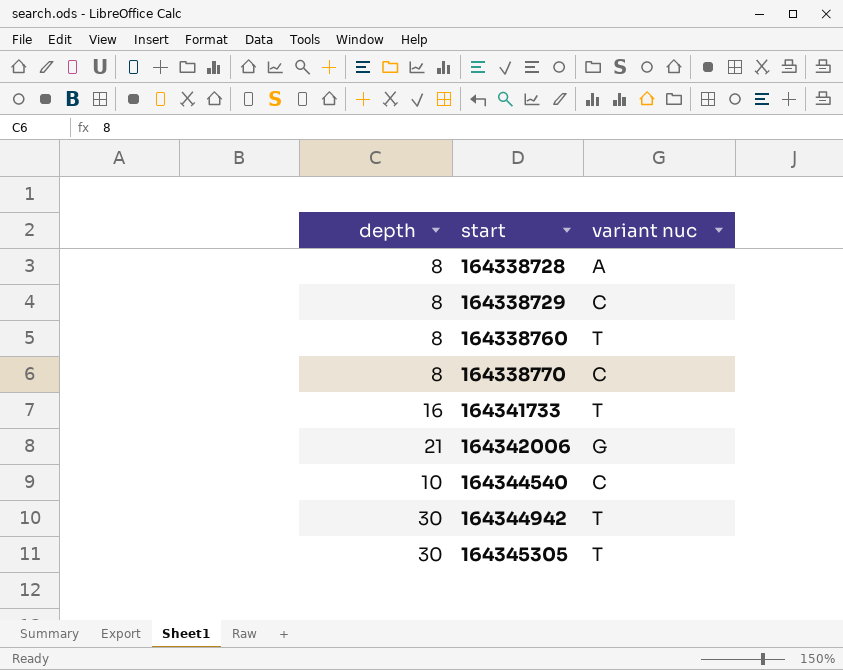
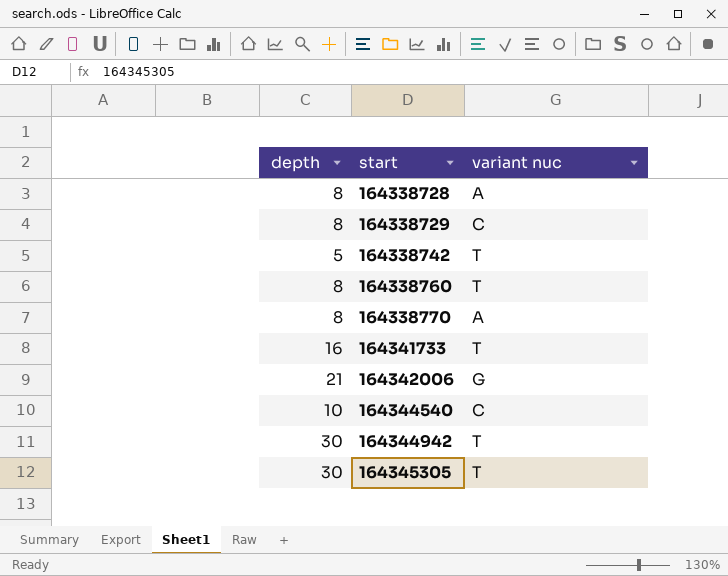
row 164338742: none -> 5 | T
164338770 | variant nuc: C -> A

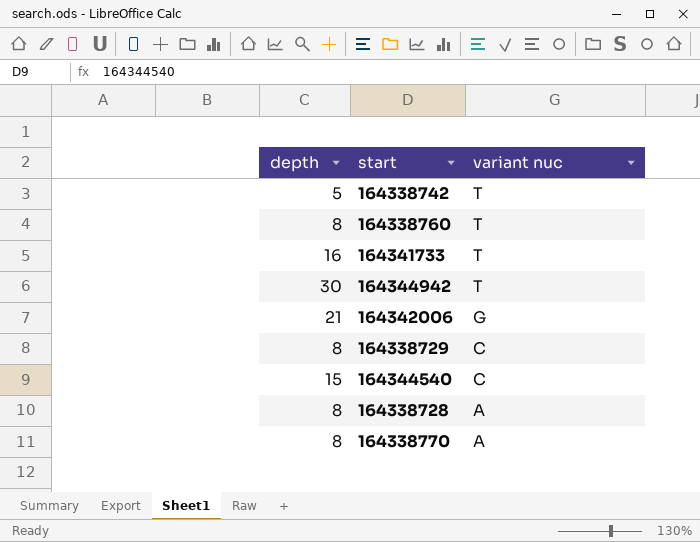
row order: start ascending -> variant nuc descending
row 164345305: 30 | T -> none
164344540 | depth: 10 -> 15

